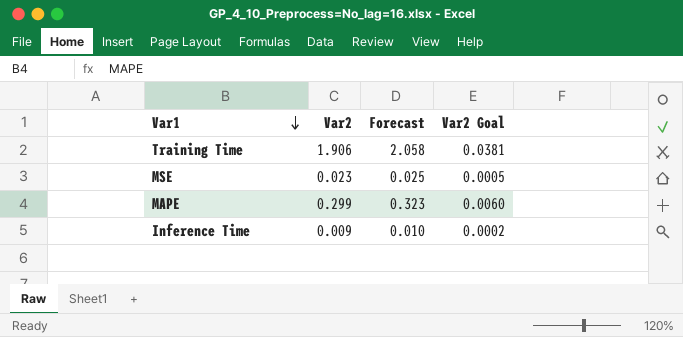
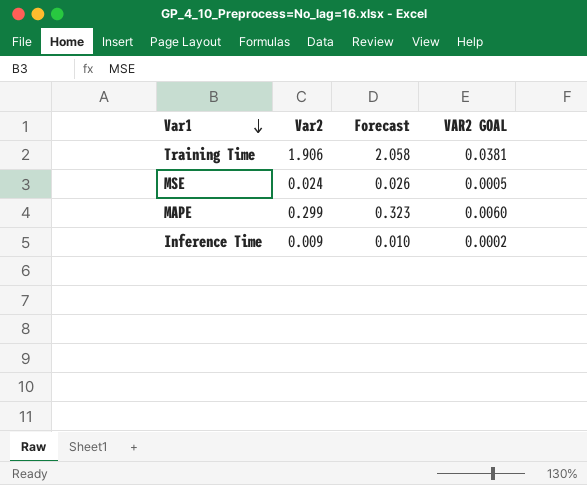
column name: Var2 Goal -> VAR2 GOAL
MSE | Var2: 0.023 -> 0.024
MSE | Forecast: 0.025 -> 0.026

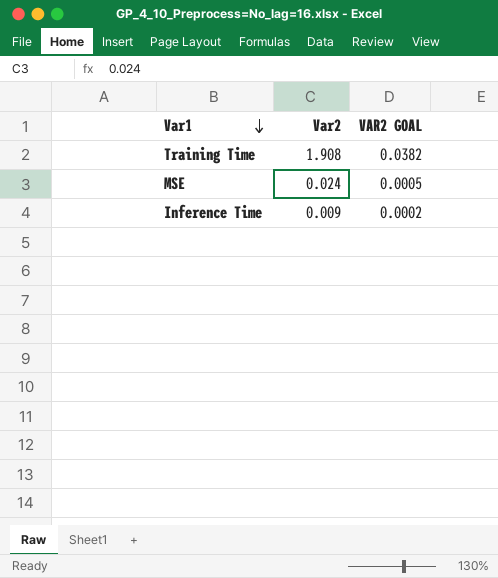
column Forecast | formula: [Var2] * 1.08 -> none
row MAPE: 0.299 | 0.323 | 0.0060 -> none
Training Time | Var2: 1.906 -> 1.908
Training Time | VAR2 GOAL: 0.0381 -> 0.0382

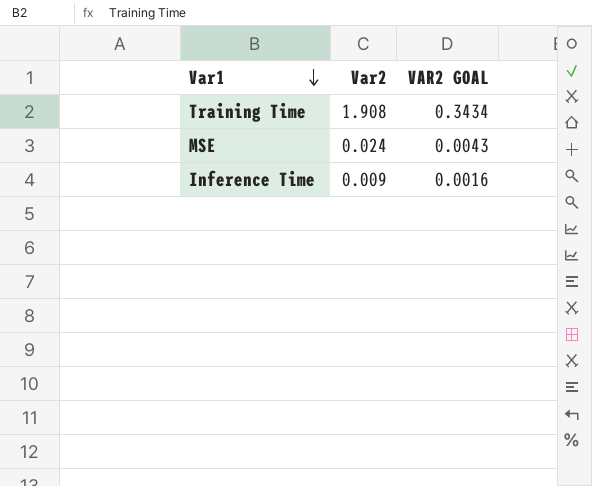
column VAR2 GOAL | formula: [Var2] * 0.02 -> [Var2] * 0.18

